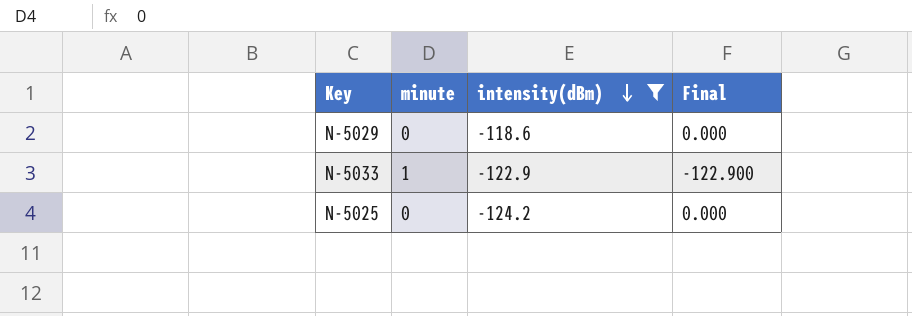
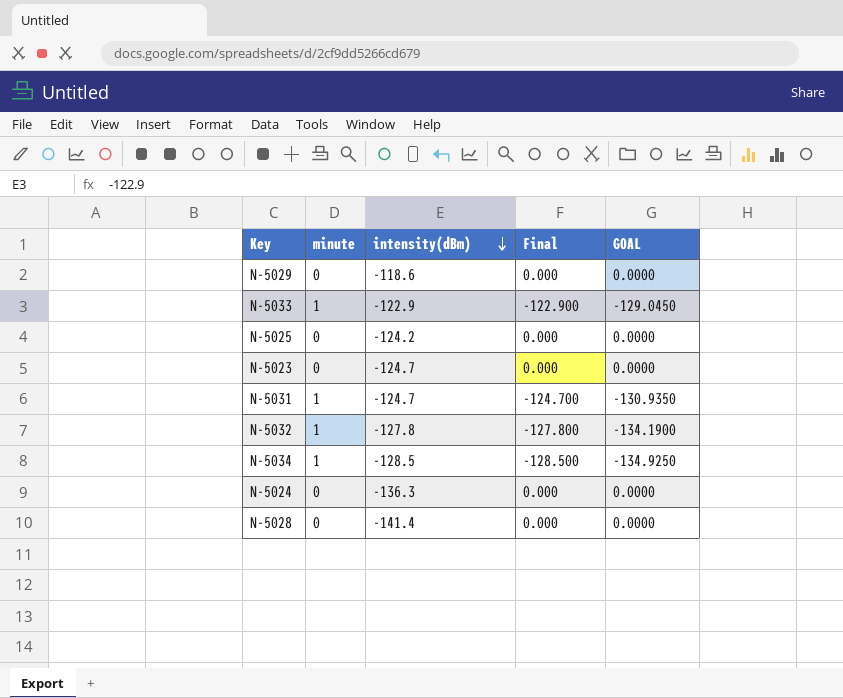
filter: intensity(dBm) >= -124.2 -> none
column GOAL | formula: none -> [Final] * 1.05

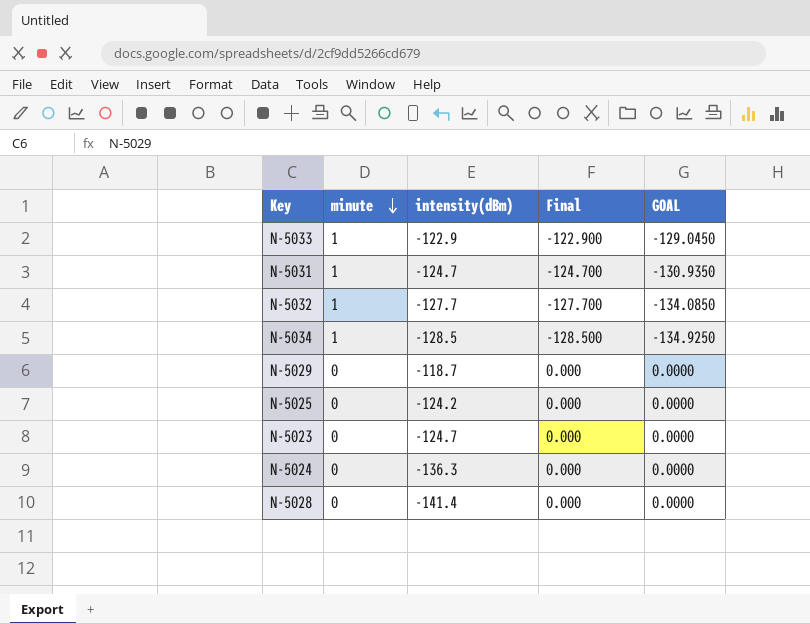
row order: intensity(dBm) descending -> minute descending
N-5032 | intensity(dBm): -127.8 -> -127.7
N-5032 | Final: -127.800 -> -127.700
N-5032 | GOAL: -134.1900 -> -134.0850
N-5029 | intensity(dBm): -118.6 -> -118.7

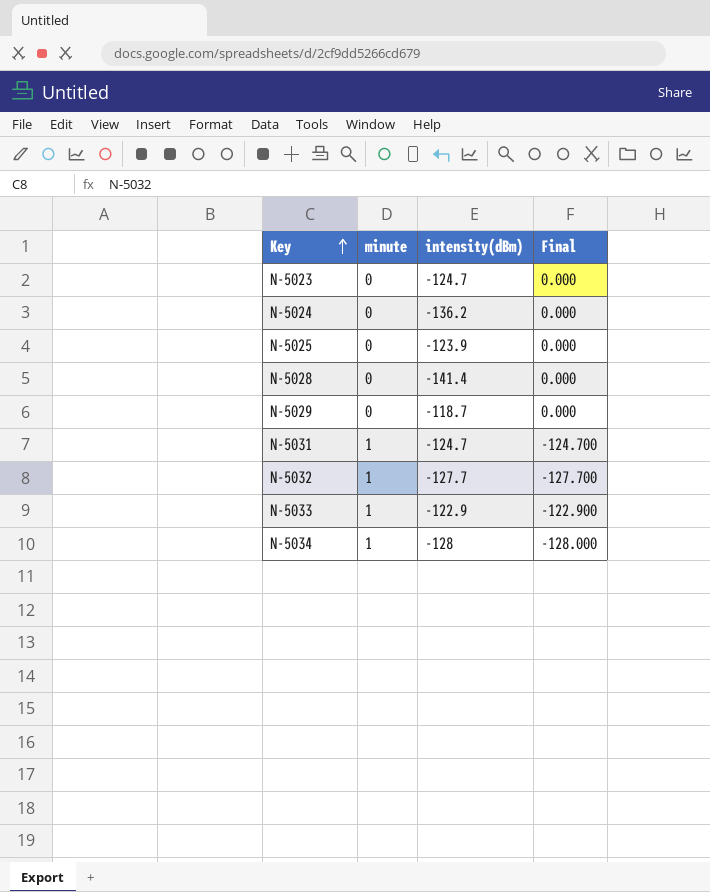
row order: minute descending -> Key ascending
column GOAL | formula: [Final] * 1.05 -> none
N-5024 | intensity(dBm): -136.3 -> -136.2
N-5025 | intensity(dBm): -124.2 -> -123.9
N-5034 | intensity(dBm): -128.5 -> -128
N-5034 | Final: -128.500 -> -128.000

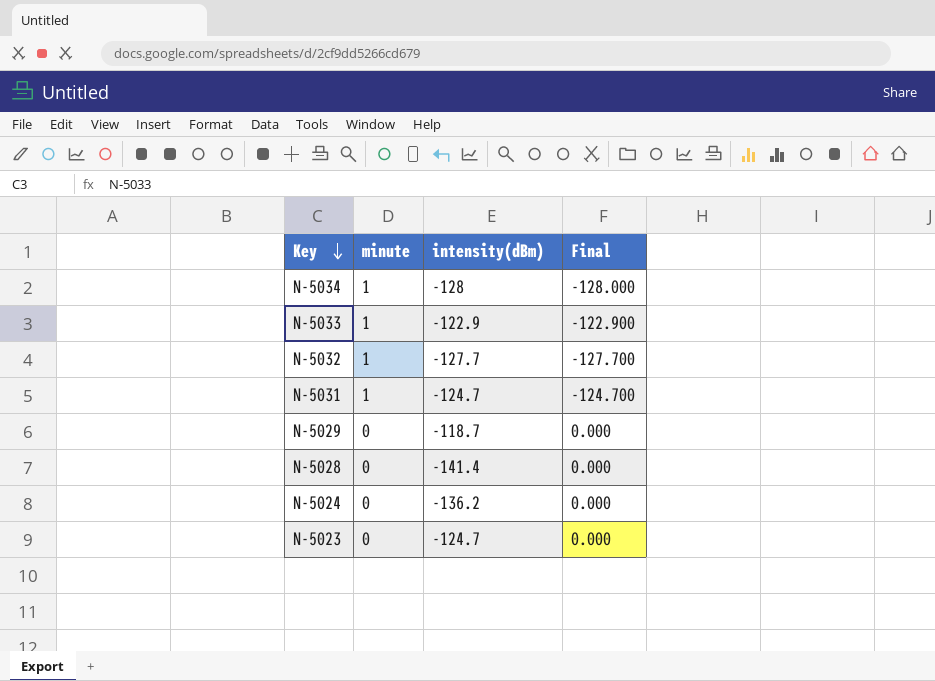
row order: Key ascending -> Key descending
row N-5025: 0 | -123.9 | 0.000 -> none

